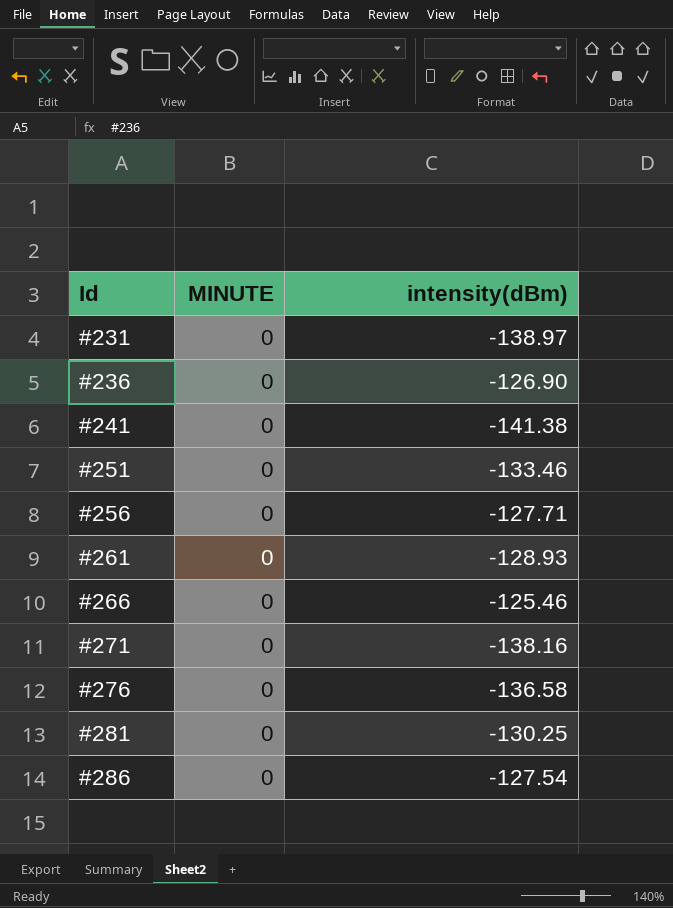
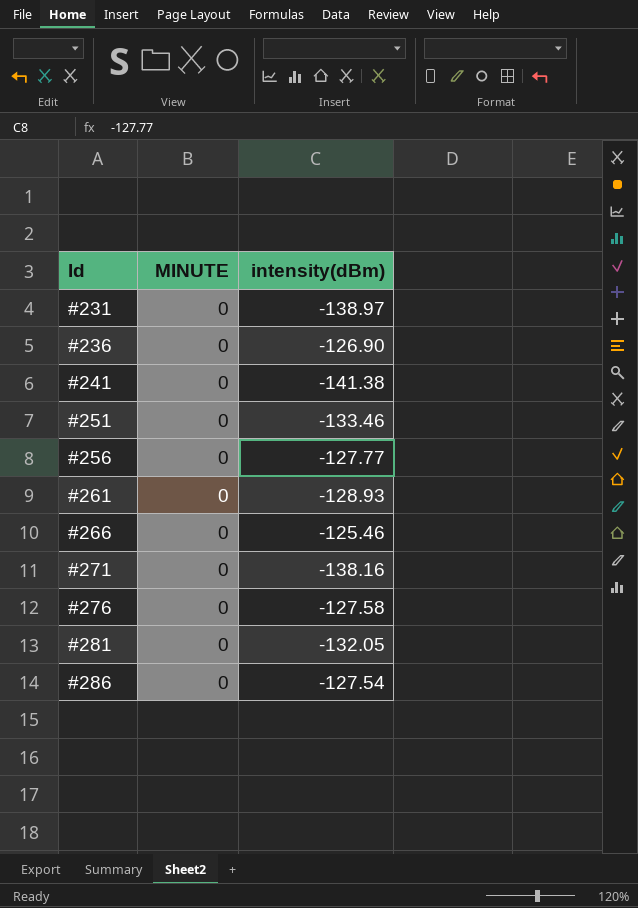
#256 | intensity(dBm): -127.71 -> -127.77
#276 | intensity(dBm): -136.58 -> -127.58
#281 | intensity(dBm): -130.25 -> -132.05

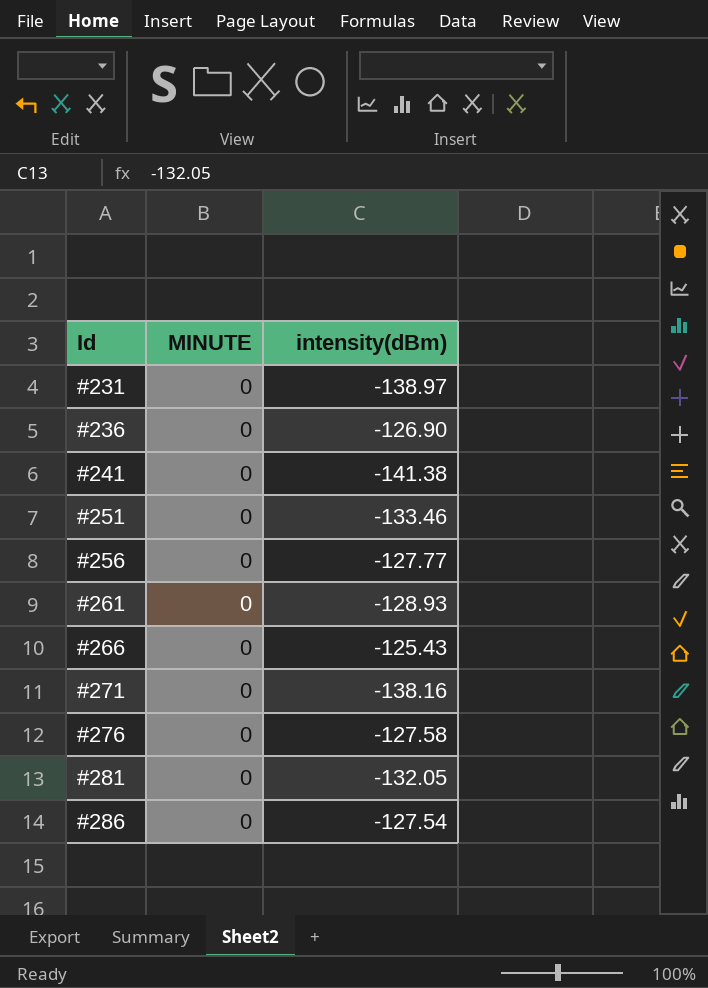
#266 | intensity(dBm): -125.46 -> -125.43

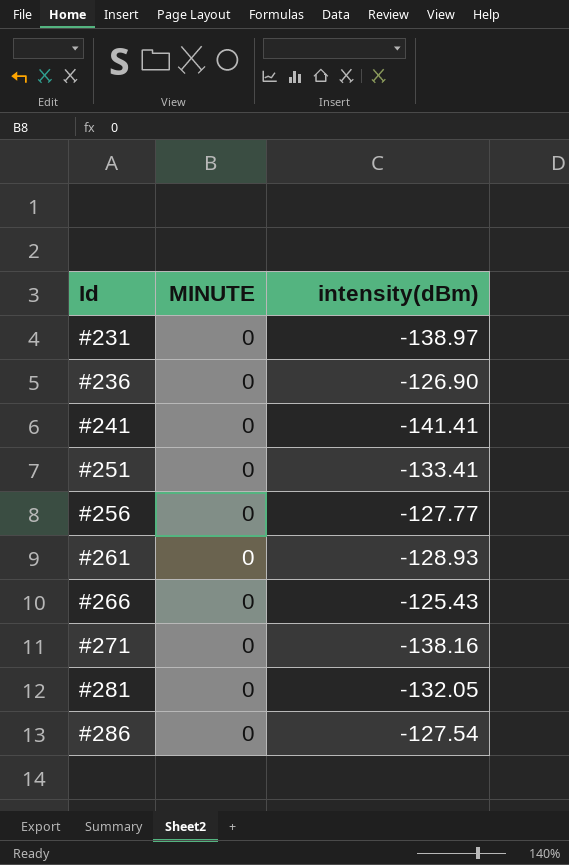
row #276: 0 | -127.58 -> none
#241 | intensity(dBm): -141.38 -> -141.41
#251 | intensity(dBm): -133.46 -> -133.41

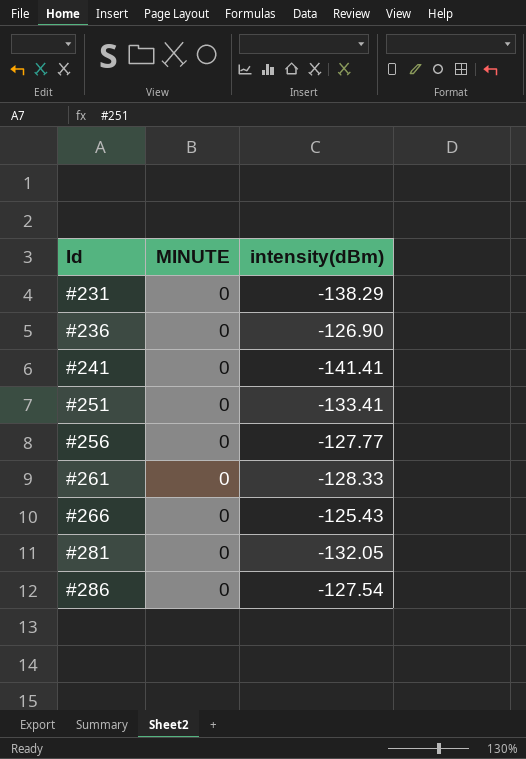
row #271: 0 | -138.16 -> none
#231 | intensity(dBm): -138.97 -> -138.29
#261 | intensity(dBm): -128.93 -> -128.33

